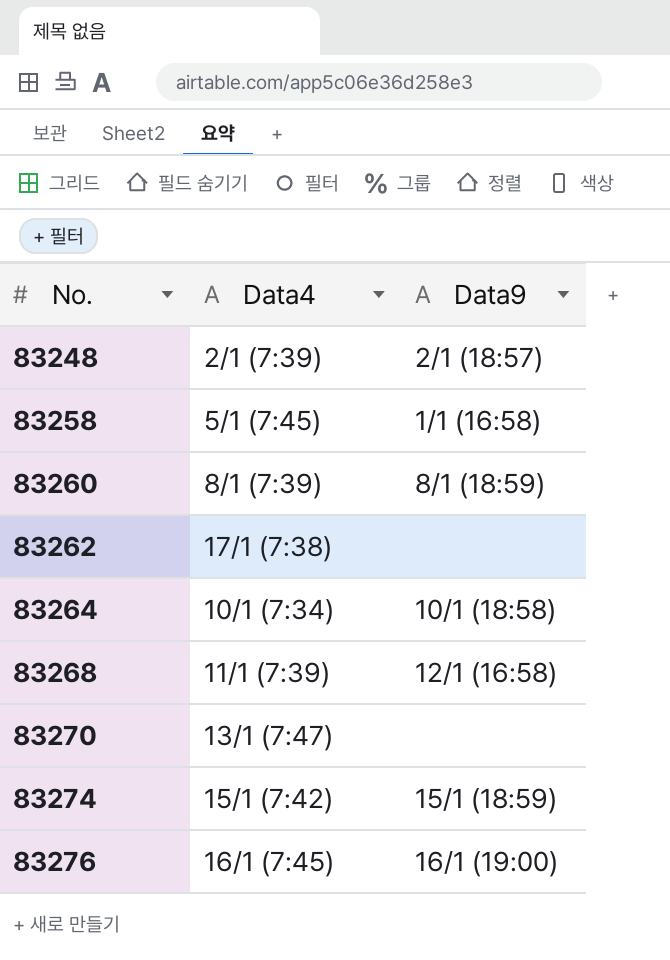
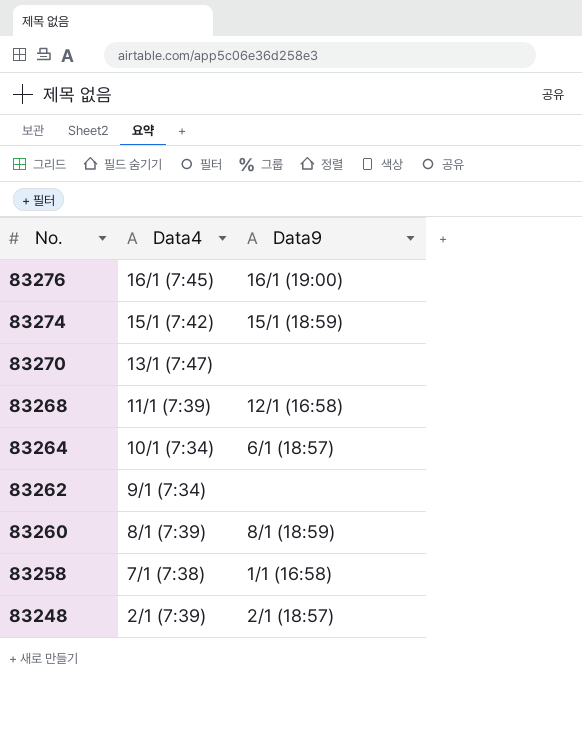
row order: No. ascending -> No. descending
83264 | Data9: 10/1 (18:58) -> 6/1 (18:57)
83262 | Data4: 17/1 (7:38) -> 9/1 (7:34)
83258 | Data4: 5/1 (7:45) -> 7/1 (7:38)

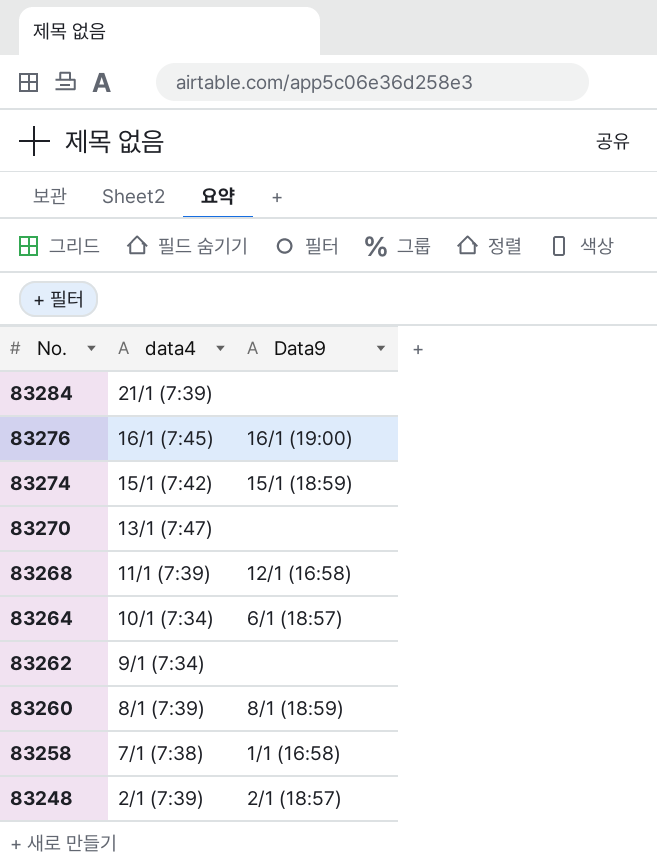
column name: Data4 -> data4
row 83284: none -> 21/1 (7:39) | none

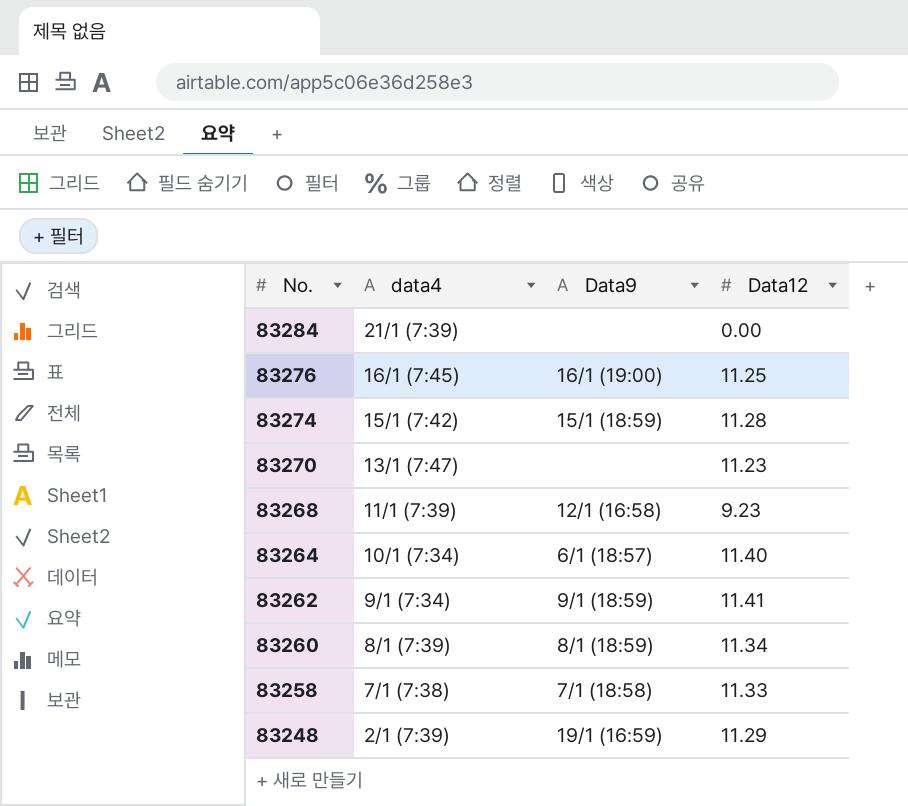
column Data12 | position: none -> 4
83262 | Data9: none -> 9/1 (18:59)
83258 | Data9: 1/1 (16:58) -> 7/1 (18:58)
83248 | Data9: 2/1 (18:57) -> 19/1 (16:59)

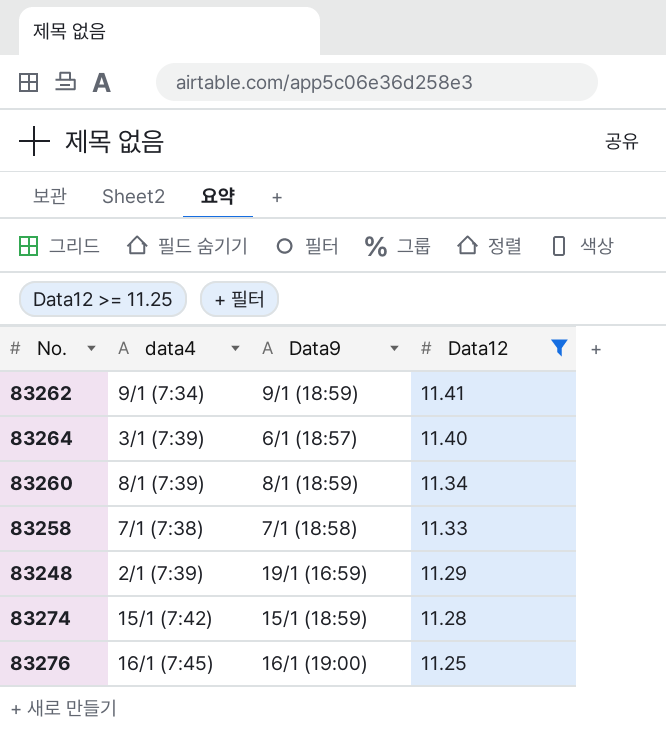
filter: none -> Data12 >= 11.25
row order: No. descending -> Data12 descending
83264 | data4: 10/1 (7:34) -> 3/1 (7:39)

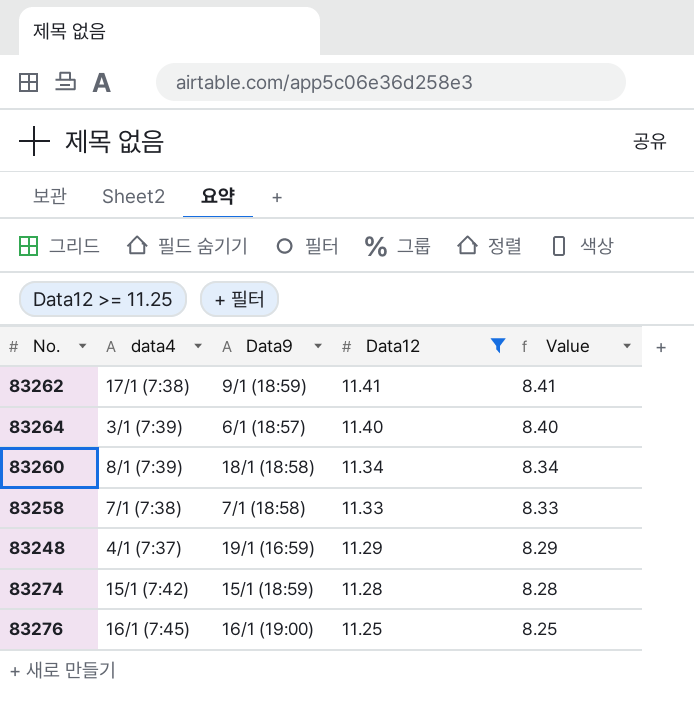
column Value | formula: none -> [Data12] - 3
83262 | data4: 9/1 (7:34) -> 17/1 (7:38)
83260 | Data9: 8/1 (18:59) -> 18/1 (18:58)
83248 | data4: 2/1 (7:39) -> 4/1 (7:37)

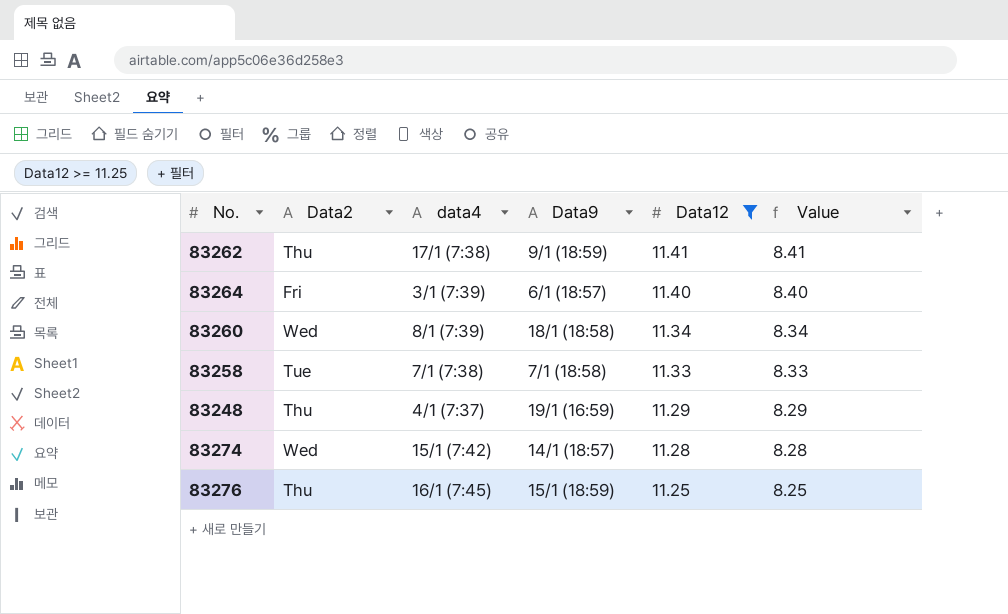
column Data2 | position: none -> 2
83274 | Data9: 15/1 (18:59) -> 14/1 (18:57)
83276 | Data9: 16/1 (19:00) -> 15/1 (18:59)

